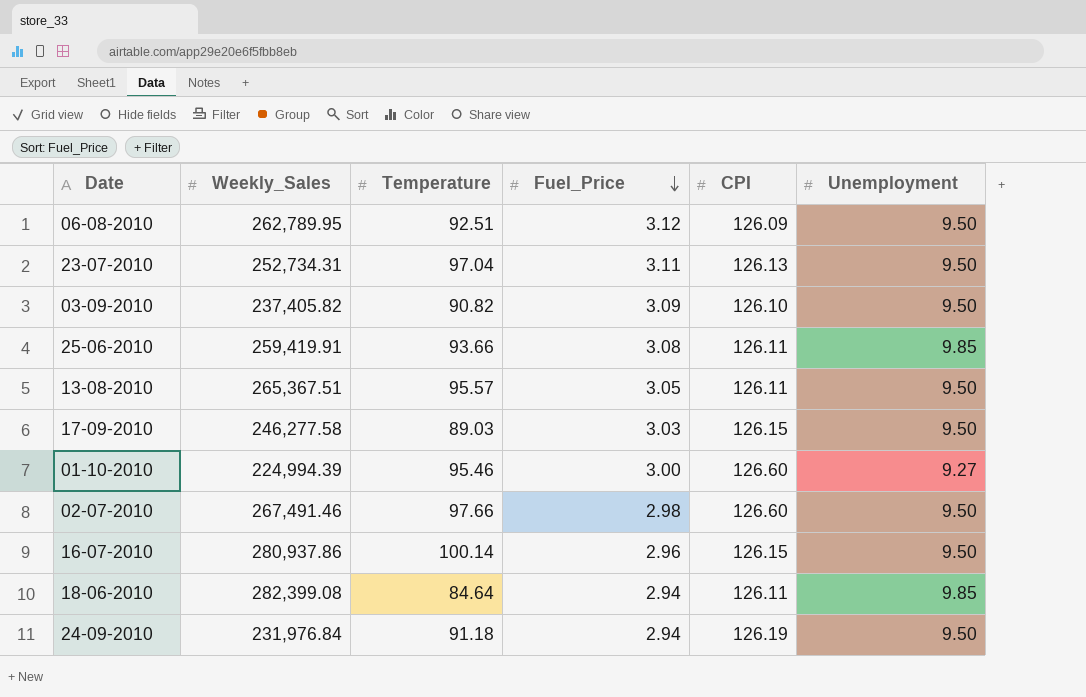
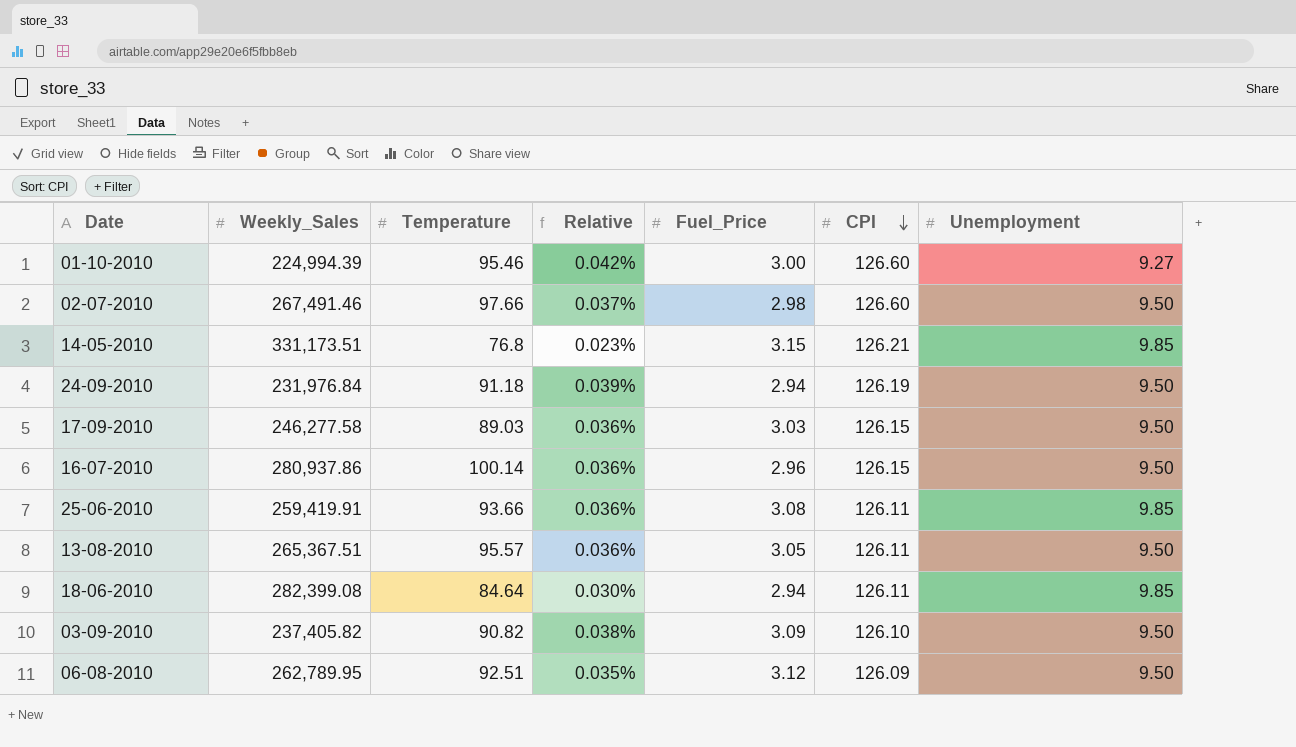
row order: Fuel_Price descending -> CPI descending
column Relative | formula: none -> [Temperature] / [Weekly_Sales]
row 23-07-2010: 252,734.31 | 97.04 | 3.11 | 126.13 | 9.50 -> none
row 14-05-2010: none -> 331,173.51 | 76.8 | 0.023% | 3.15 | 126.21 | 9.85

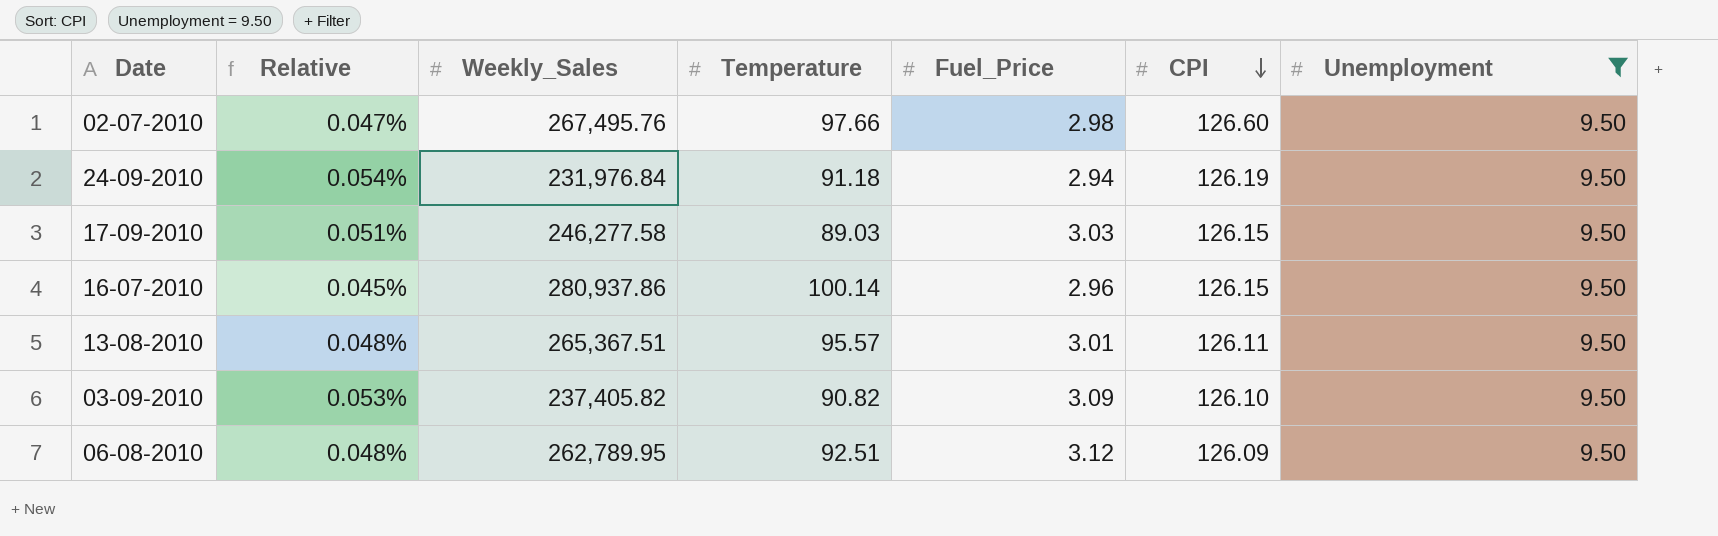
filter: none -> Unemployment = 9.50
column Relative | formula: [Temperature] / [Weekly_Sales] -> [CPI] / [Weekly_Sales]
column Relative | position: 4 -> 2
02-07-2010 | Weekly_Sales: 267,491.46 -> 267,495.76
13-08-2010 | Fuel_Price: 3.05 -> 3.01

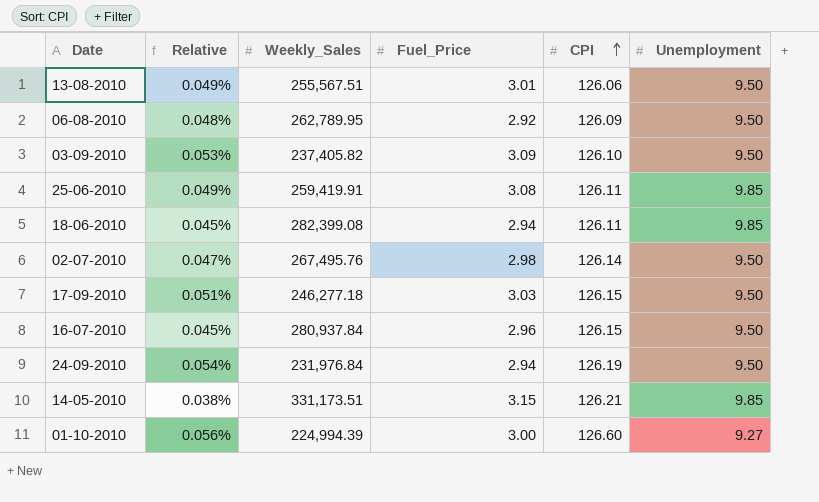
filter: Unemployment = 9.50 -> none
row order: CPI descending -> CPI ascending
column Temperature | position: 4 -> none
13-08-2010 | Relative: 0.048% -> 0.049%
13-08-2010 | Weekly_Sales: 265,367.51 -> 255,567.51
13-08-2010 | CPI: 126.11 -> 126.06
06-08-2010 | Fuel_Price: 3.12 -> 2.92
02-07-2010 | CPI: 126.60 -> 126.14
17-09-2010 | Weekly_Sales: 246,277.58 -> 246,277.18
16-07-2010 | Weekly_Sales: 280,937.86 -> 280,937.84

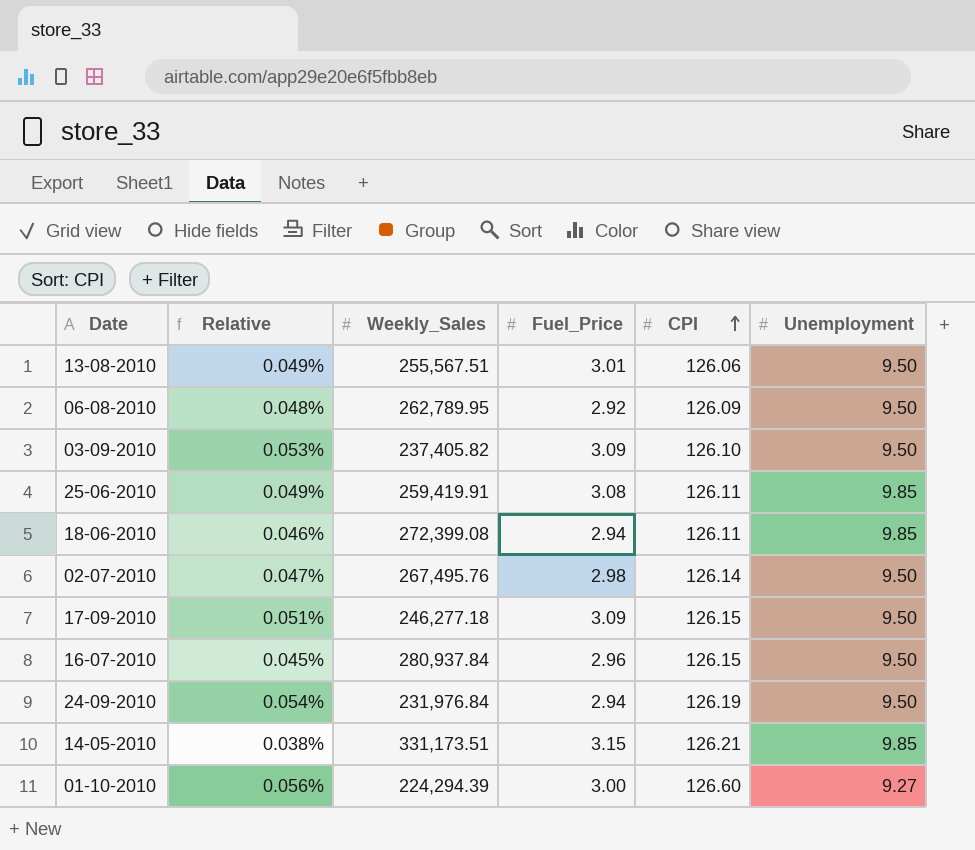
18-06-2010 | Relative: 0.045% -> 0.046%
18-06-2010 | Weekly_Sales: 282,399.08 -> 272,399.08
17-09-2010 | Fuel_Price: 3.03 -> 3.09
01-10-2010 | Weekly_Sales: 224,994.39 -> 224,294.39

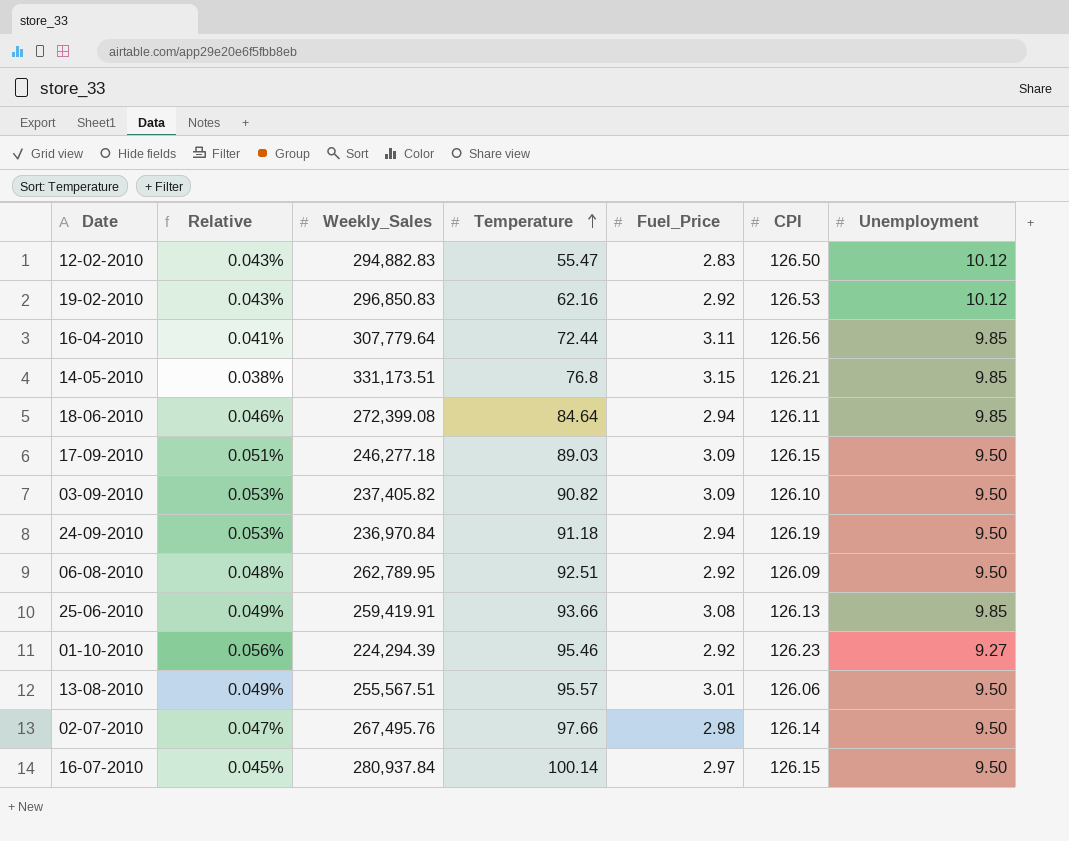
row order: CPI ascending -> Temperature ascending
column Temperature | position: none -> 4
row 12-02-2010: none -> 0.043% | 294,882.83 | 55.47 | 2.83 | 126.50 | 10.12
row 19-02-2010: none -> 0.043% | 296,850.83 | 62.16 | 2.92 | 126.53 | 10.12
row 16-04-2010: none -> 0.041% | 307,779.64 | 72.44 | 3.11 | 126.56 | 9.85
24-09-2010 | Relative: 0.054% -> 0.053%
24-09-2010 | Weekly_Sales: 231,976.84 -> 236,970.84
25-06-2010 | CPI: 126.11 -> 126.13
01-10-2010 | Fuel_Price: 3.00 -> 2.92
01-10-2010 | CPI: 126.60 -> 126.23
16-07-2010 | Fuel_Price: 2.96 -> 2.97

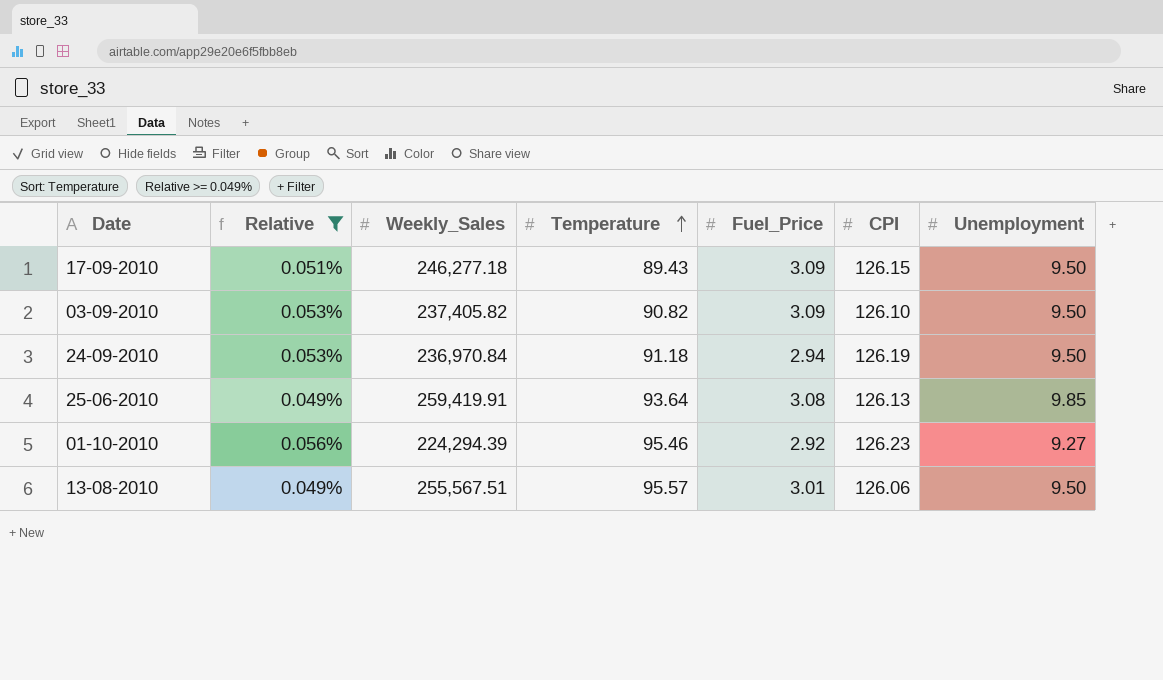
filter: none -> Relative >= 0.049%
17-09-2010 | Temperature: 89.03 -> 89.43
25-06-2010 | Temperature: 93.66 -> 93.64

